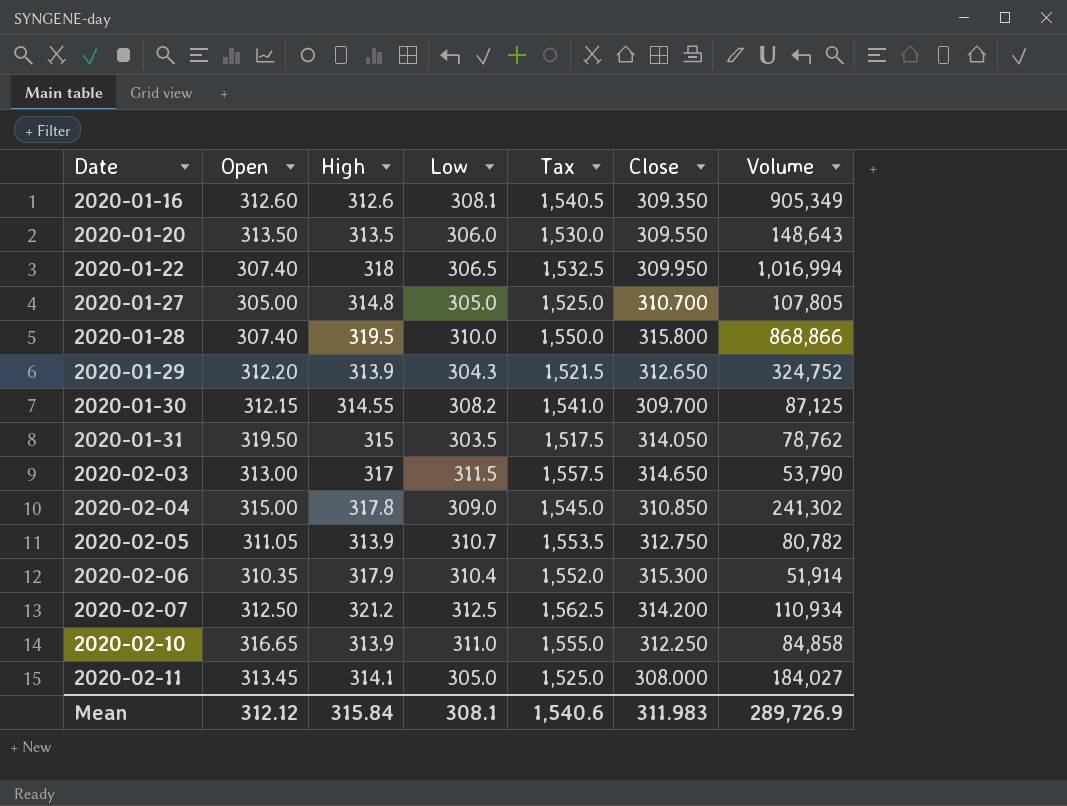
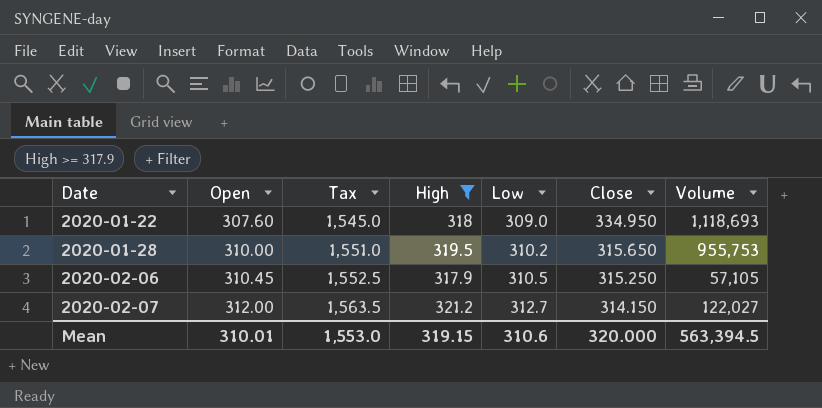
filter: none -> High >= 317.9
column Tax | position: 5 -> 3
2020-01-22 | Open: 307.40 -> 307.60
2020-01-22 | Tax: 1,532.5 -> 1,545.0
2020-01-22 | Low: 306.5 -> 309.0
2020-01-22 | Close: 309.950 -> 334.950
2020-01-22 | Volume: 1,016,994 -> 1,118,693
2020-01-28 | Open: 307.40 -> 310.00
2020-01-28 | Tax: 1,550.0 -> 1,551.0
2020-01-28 | Low: 310.0 -> 310.2
2020-01-28 | Close: 315.800 -> 315.650
2020-01-28 | Volume: 868,866 -> 955,753
2020-02-06 | Open: 310.35 -> 310.45
2020-02-06 | Tax: 1,552.0 -> 1,552.5
2020-02-06 | Low: 310.4 -> 310.5
2020-02-06 | Close: 315.300 -> 315.250
2020-02-06 | Volume: 51,914 -> 57,105
2020-02-07 | Open: 312.50 -> 312.00
2020-02-07 | Tax: 1,562.5 -> 1,563.5
2020-02-07 | Low: 312.5 -> 312.7
2020-02-07 | Close: 314.200 -> 314.150
2020-02-07 | Volume: 110,934 -> 122,027
Mean | Open: 312.12 -> 310.01
Mean | Tax: 1,540.6 -> 1,553.0
Mean | High: 315.84 -> 319.15
Mean | Low: 308.1 -> 310.6
Mean | Close: 311.983 -> 320.000
Mean | Volume: 289,726.9 -> 563,394.5

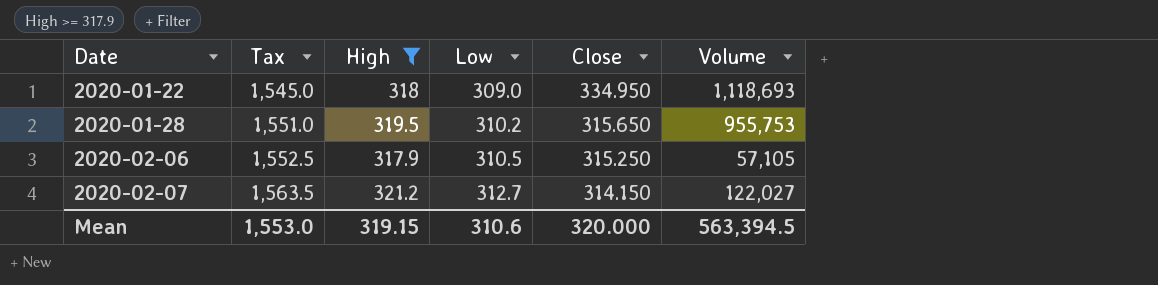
column Open | position: 2 -> none

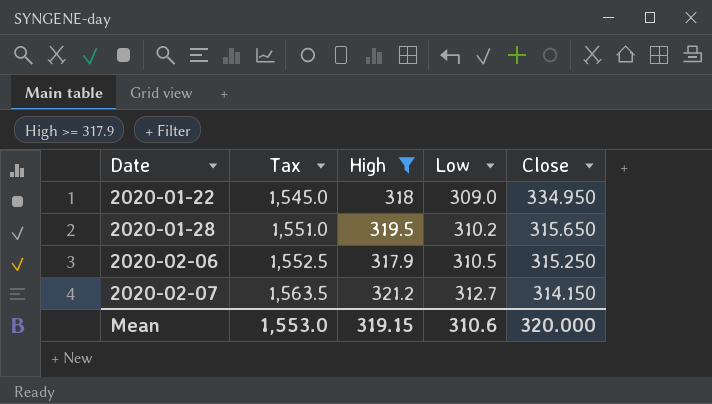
column Volume | position: 6 -> none

